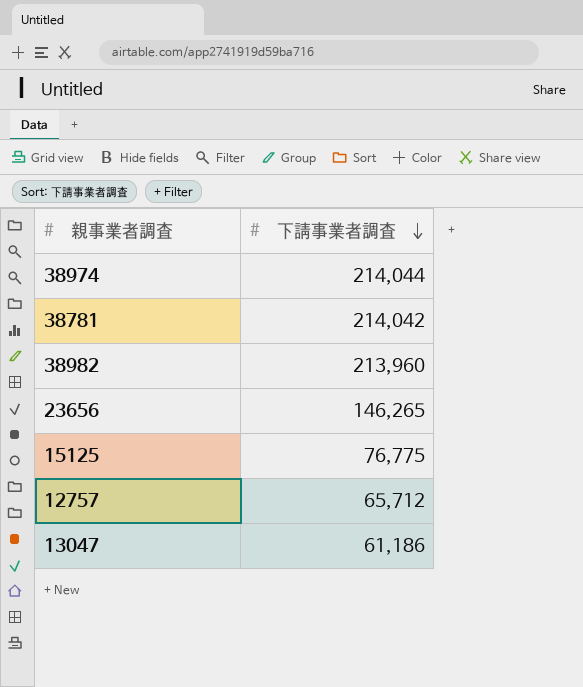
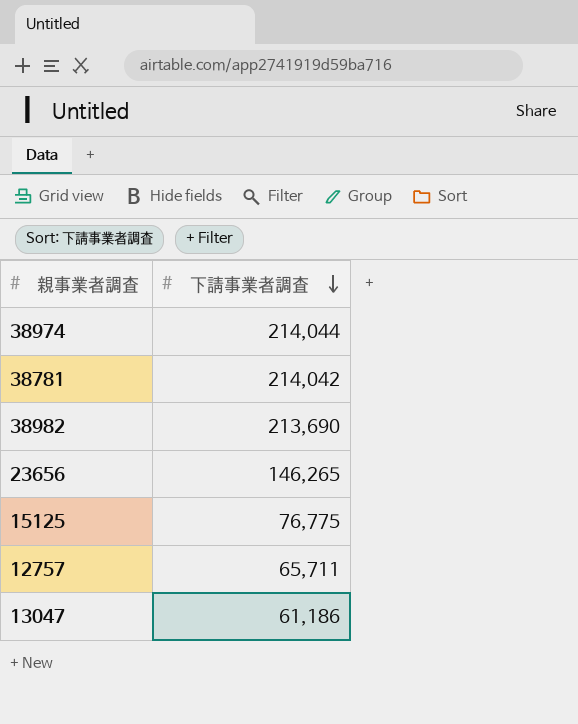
38982 | 下請事業者調査: 213,960 -> 213,690
12757 | 下請事業者調査: 65,712 -> 65,711

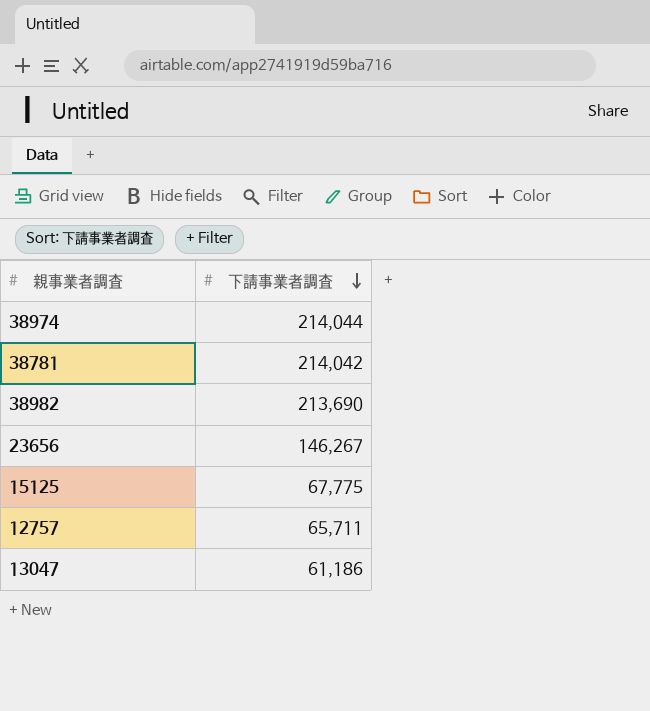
23656 | 下請事業者調査: 146,265 -> 146,267
15125 | 下請事業者調査: 76,775 -> 67,775

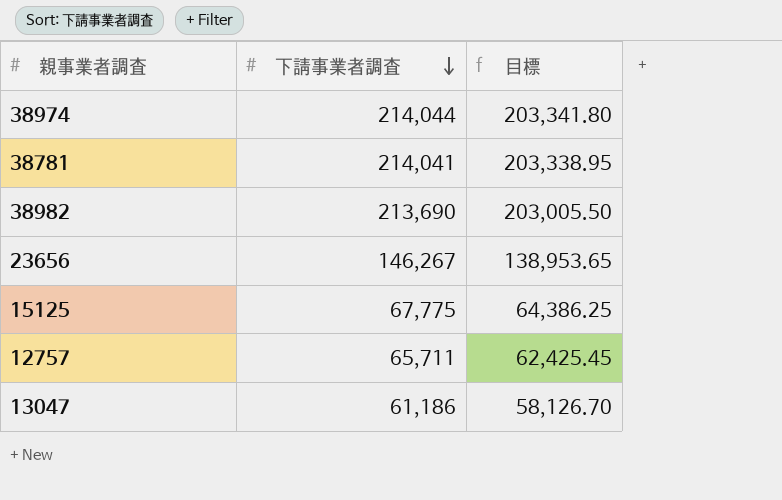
column 目標 | formula: none -> [下請事業者調査] * 0.95
38781 | 下請事業者調査: 214,042 -> 214,041

